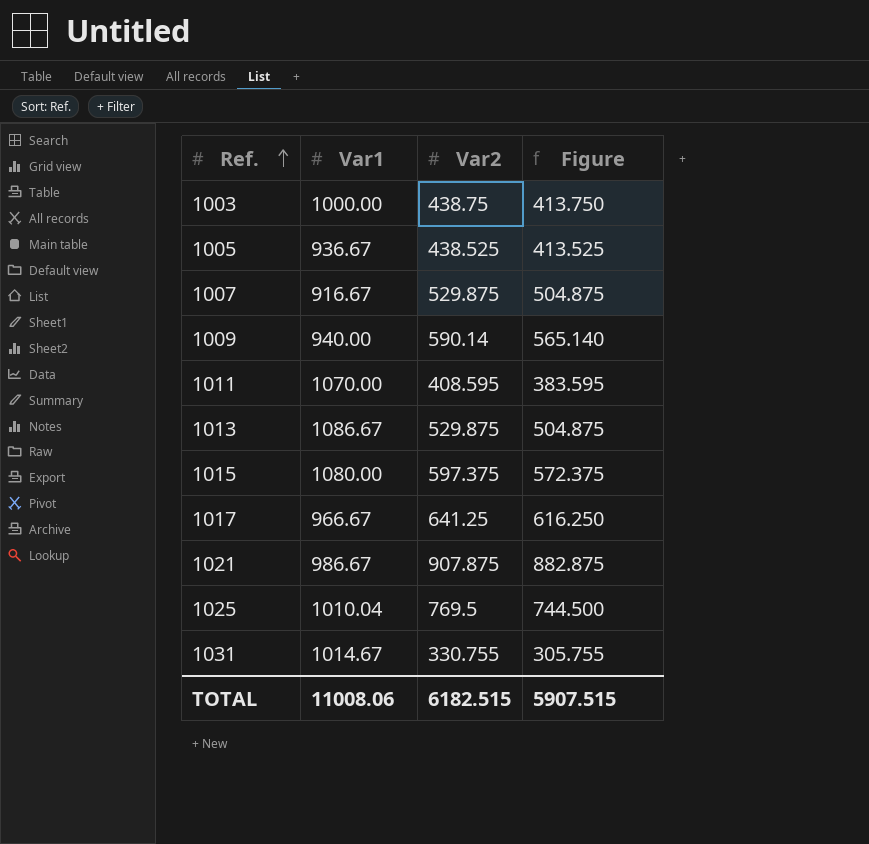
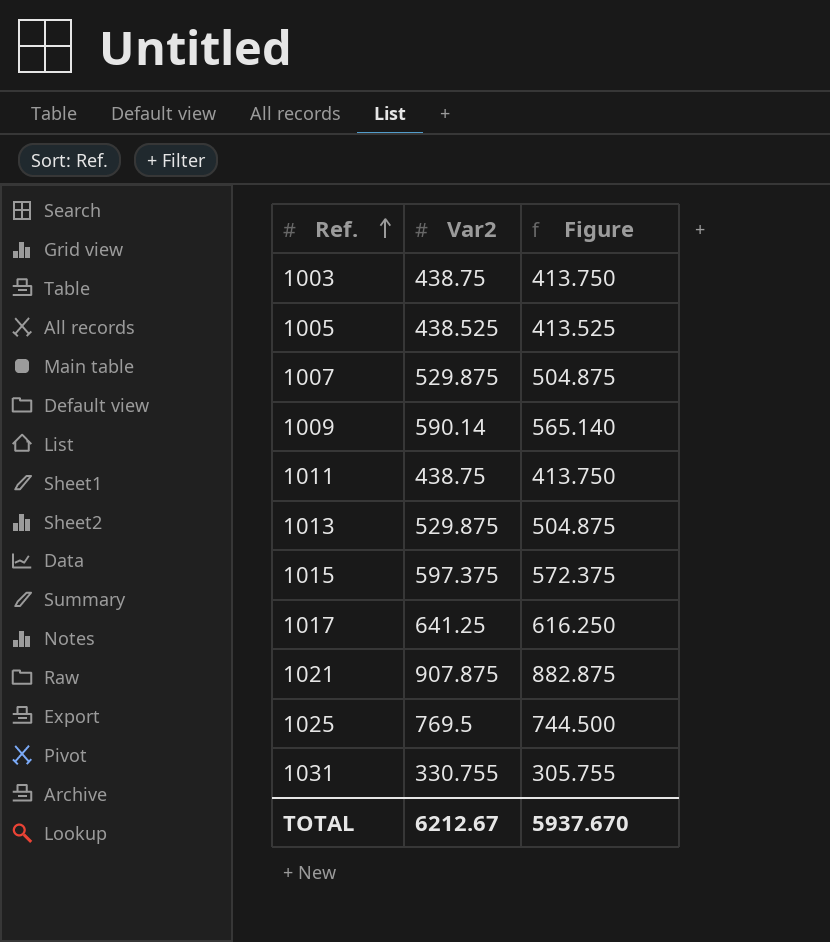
column Var1 | position: 2 -> none
1011 | Var2: 408.595 -> 438.75
1011 | Figure: 383.595 -> 413.750
TOTAL | Var2: 6182.515 -> 6212.67
TOTAL | Figure: 5907.515 -> 5937.670

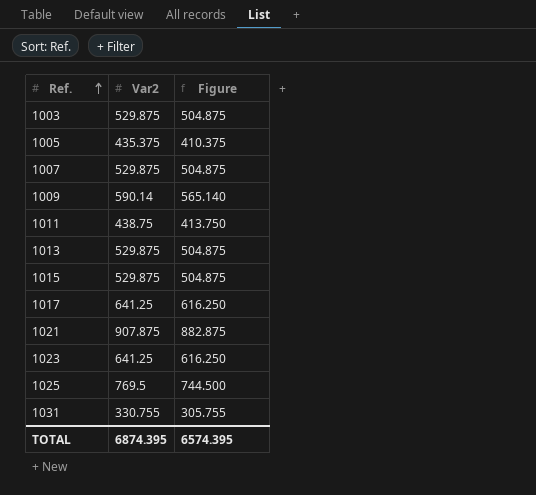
1003 | Var2: 438.75 -> 529.875
1003 | Figure: 413.750 -> 504.875
1005 | Var2: 438.525 -> 435.375
1005 | Figure: 413.525 -> 410.375
1015 | Var2: 597.375 -> 529.875
1015 | Figure: 572.375 -> 504.875
row 1023: none -> 641.25 | 616.250
TOTAL | Var2: 6212.67 -> 6874.395
TOTAL | Figure: 5937.670 -> 6574.395

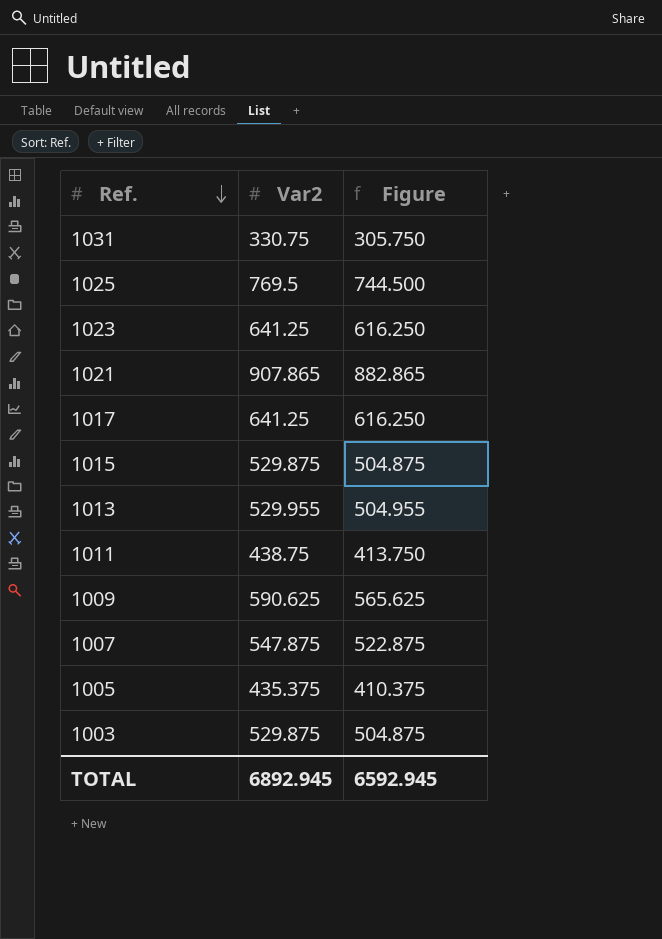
row order: Ref. ascending -> Ref. descending
1031 | Var2: 330.755 -> 330.75
1031 | Figure: 305.755 -> 305.750
1021 | Var2: 907.875 -> 907.865
1021 | Figure: 882.875 -> 882.865
1013 | Var2: 529.875 -> 529.955
1013 | Figure: 504.875 -> 504.955
1009 | Var2: 590.14 -> 590.625
1009 | Figure: 565.140 -> 565.625
1007 | Var2: 529.875 -> 547.875
1007 | Figure: 504.875 -> 522.875
TOTAL | Var2: 6874.395 -> 6892.945
TOTAL | Figure: 6574.395 -> 6592.945

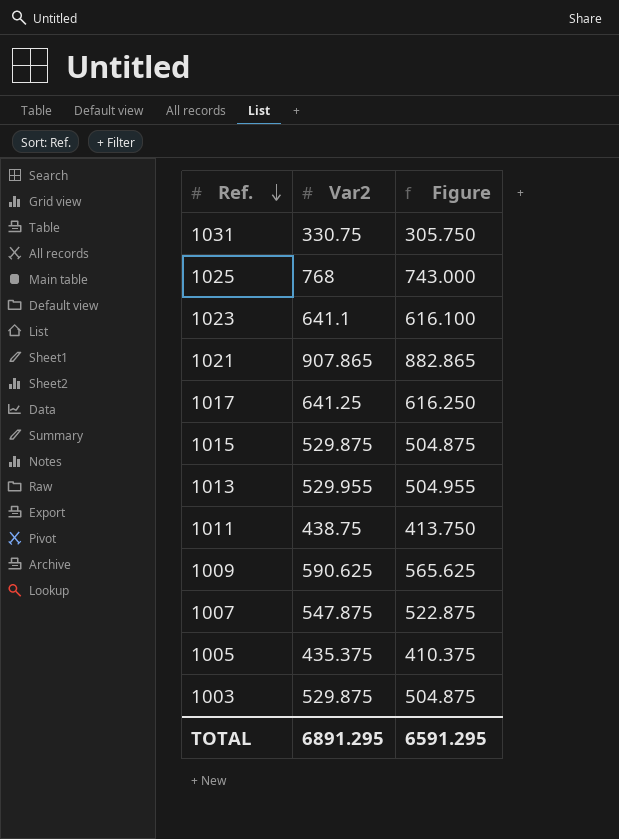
1025 | Var2: 769.5 -> 768
1025 | Figure: 744.500 -> 743.000
1023 | Var2: 641.25 -> 641.1
1023 | Figure: 616.250 -> 616.100
TOTAL | Var2: 6892.945 -> 6891.295
TOTAL | Figure: 6592.945 -> 6591.295

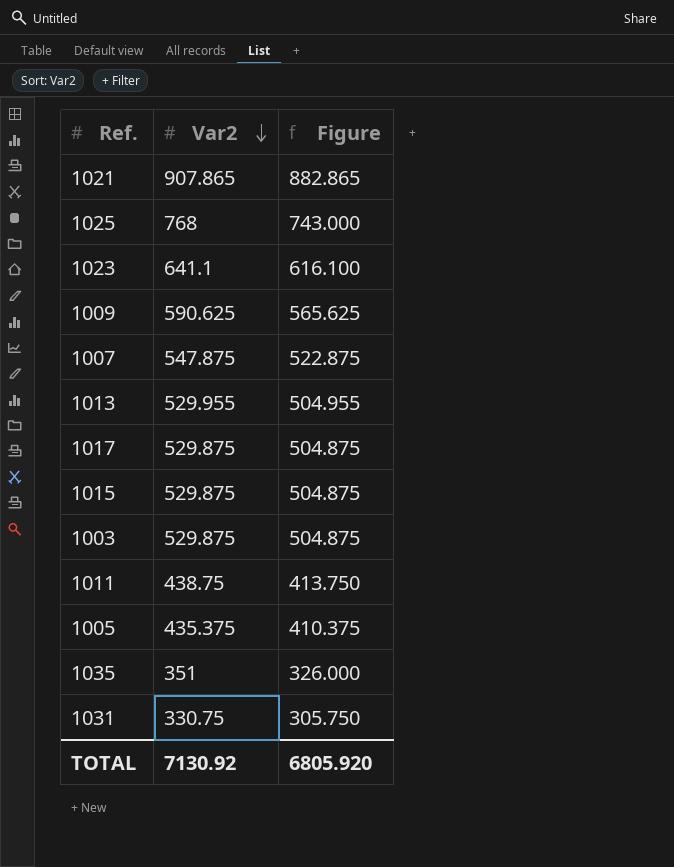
row order: Ref. descending -> Var2 descending
1017 | Var2: 641.25 -> 529.875
1017 | Figure: 616.250 -> 504.875
row 1035: none -> 351 | 326.000
TOTAL | Var2: 6891.295 -> 7130.92
TOTAL | Figure: 6591.295 -> 6805.920

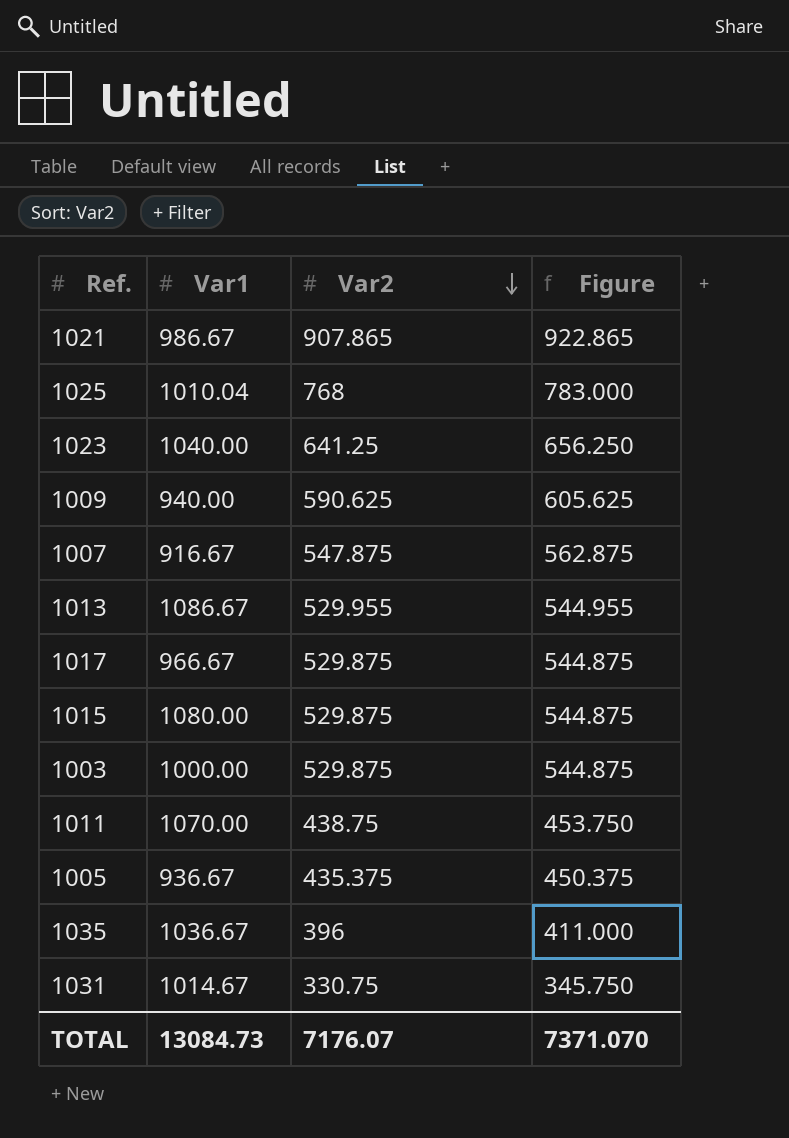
column Var1 | position: none -> 2
column Figure | formula: [Var2] - 25 -> [Var2] + 15
1023 | Var2: 641.1 -> 641.25
1035 | Var2: 351 -> 396
TOTAL | Var2: 7130.92 -> 7176.07
TOTAL | Figure: 6805.920 -> 7371.070

